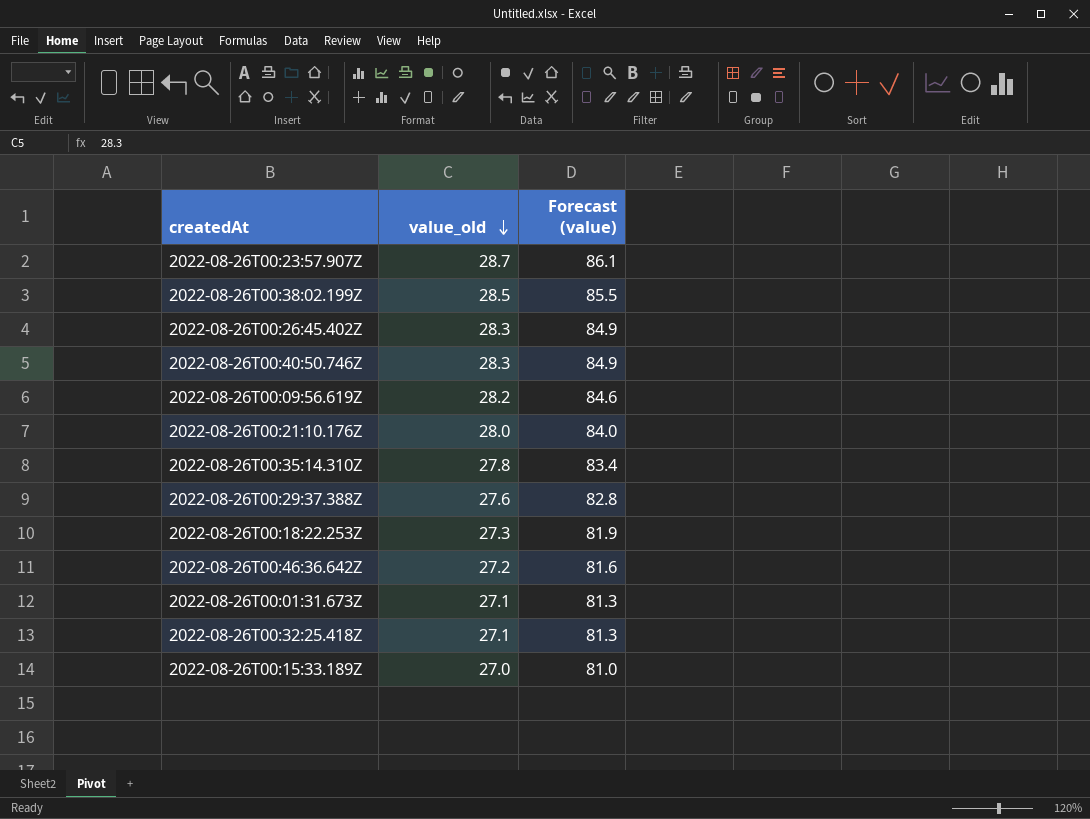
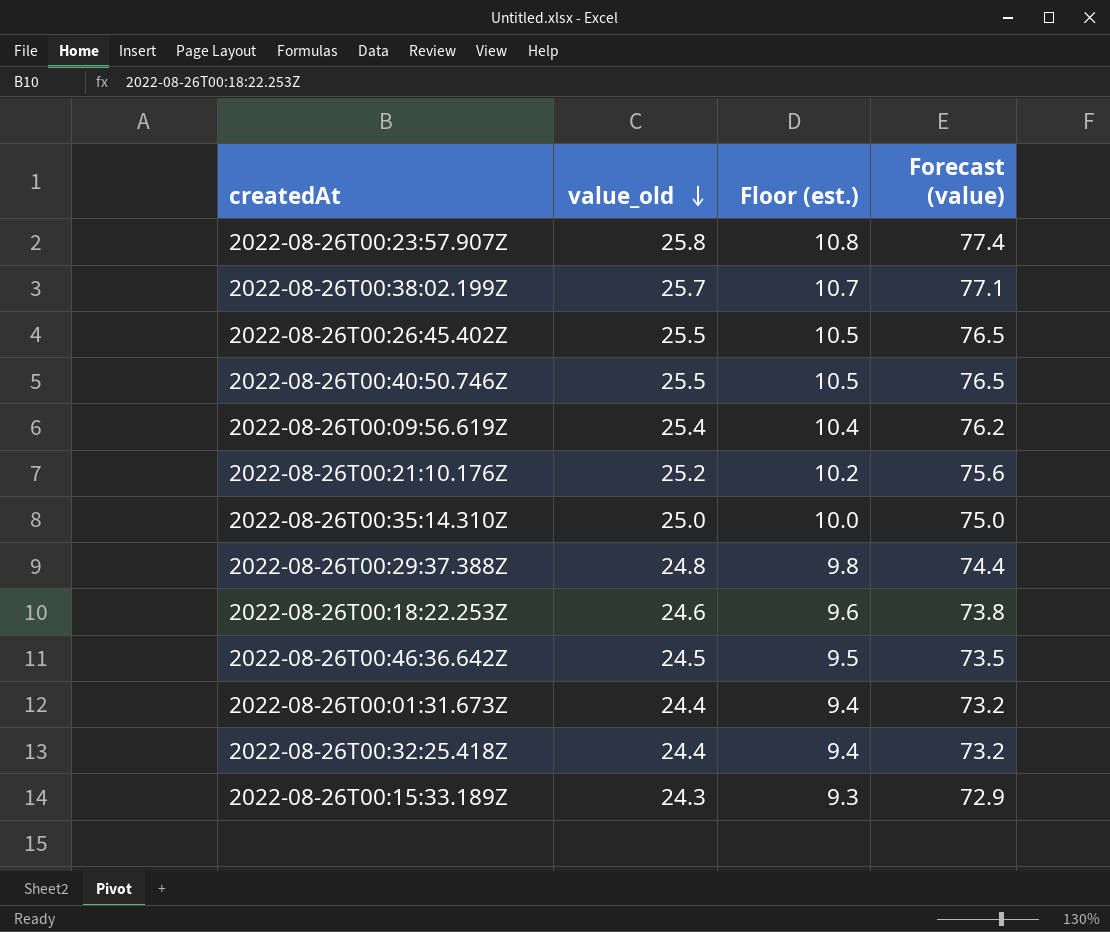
column Floor (est.) | formula: none -> [value_old] - 15
2022-08-26T00:23:57.907Z | value_old: 28.7 -> 25.8
2022-08-26T00:23:57.907Z | Forecast (value): 86.1 -> 77.4
2022-08-26T00:38:02.199Z | value_old: 28.5 -> 25.7
2022-08-26T00:38:02.199Z | Forecast (value): 85.5 -> 77.1
2022-08-26T00:26:45.402Z | value_old: 28.3 -> 25.5
2022-08-26T00:26:45.402Z | Forecast (value): 84.9 -> 76.5
2022-08-26T00:40:50.746Z | value_old: 28.3 -> 25.5
2022-08-26T00:40:50.746Z | Forecast (value): 84.9 -> 76.5
2022-08-26T00:09:56.619Z | value_old: 28.2 -> 25.4
2022-08-26T00:09:56.619Z | Forecast (value): 84.6 -> 76.2
2022-08-26T00:21:10.176Z | value_old: 28.0 -> 25.2
2022-08-26T00:21:10.176Z | Forecast (value): 84.0 -> 75.6
2022-08-26T00:35:14.310Z | value_old: 27.8 -> 25.0
2022-08-26T00:35:14.310Z | Forecast (value): 83.4 -> 75.0
2022-08-26T00:29:37.388Z | value_old: 27.6 -> 24.8
2022-08-26T00:29:37.388Z | Forecast (value): 82.8 -> 74.4
2022-08-26T00:18:22.253Z | value_old: 27.3 -> 24.6
2022-08-26T00:18:22.253Z | Forecast (value): 81.9 -> 73.8
2022-08-26T00:46:36.642Z | value_old: 27.2 -> 24.5
2022-08-26T00:46:36.642Z | Forecast (value): 81.6 -> 73.5
2022-08-26T00:01:31.673Z | value_old: 27.1 -> 24.4
2022-08-26T00:01:31.673Z | Forecast (value): 81.3 -> 73.2
2022-08-26T00:32:25.418Z | value_old: 27.1 -> 24.4
2022-08-26T00:32:25.418Z | Forecast (value): 81.3 -> 73.2
2022-08-26T00:15:33.189Z | value_old: 27.0 -> 24.3
2022-08-26T00:15:33.189Z | Forecast (value): 81.0 -> 72.9

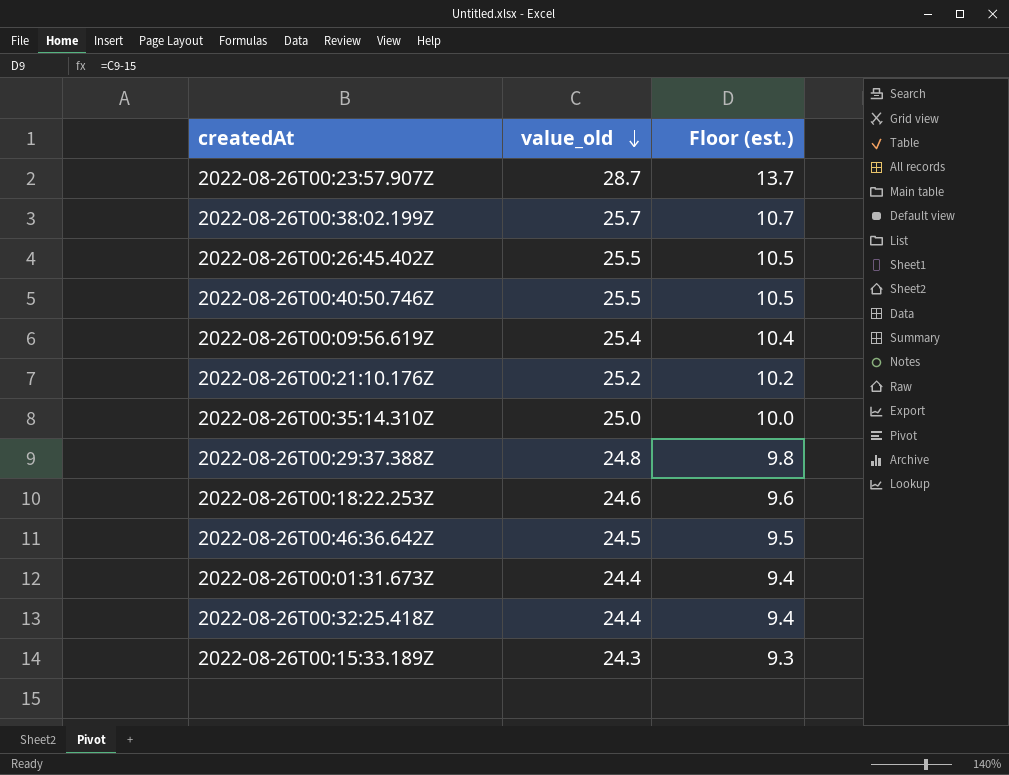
column Forecast (value) | formula: [value_old] * 3 -> none
2022-08-26T00:23:57.907Z | value_old: 25.8 -> 28.7
2022-08-26T00:23:57.907Z | Floor (est.): 10.8 -> 13.7

